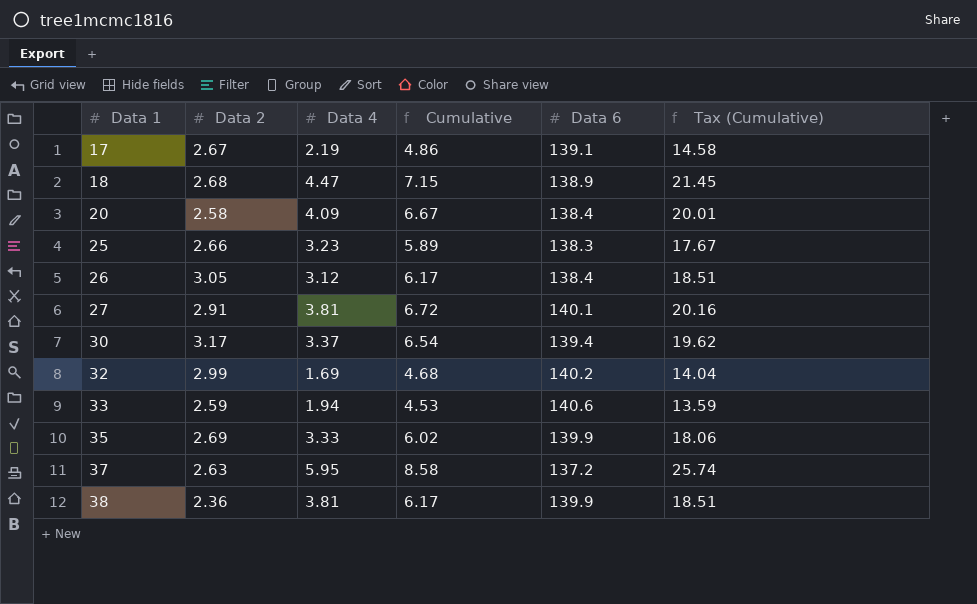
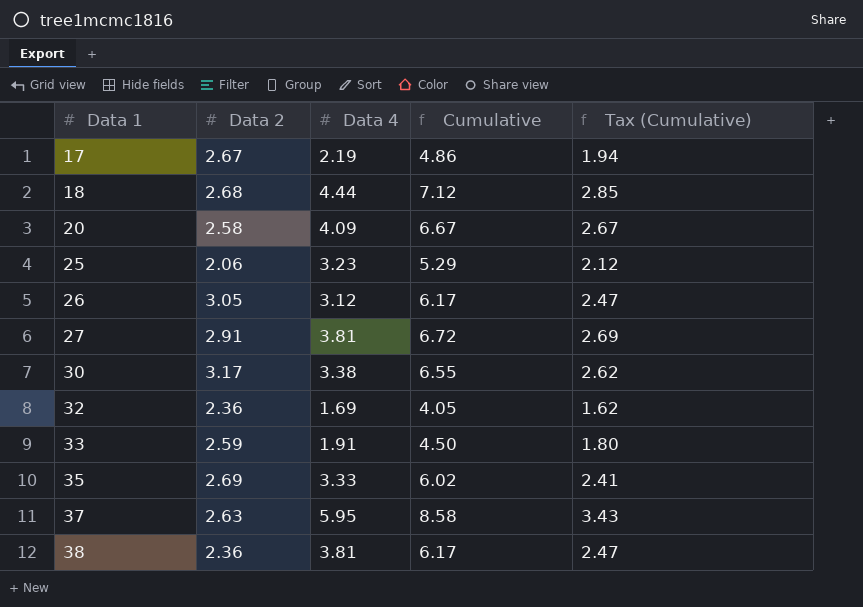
column Data 6 | position: 5 -> none
column Tax (Cumulative) | formula: [Cumulative] * 3 -> [Cumulative] * 0.4
18 | Data 4: 4.47 -> 4.44
18 | Cumulative: 7.15 -> 7.12
25 | Data 2: 2.66 -> 2.06
25 | Cumulative: 5.89 -> 5.29
30 | Data 4: 3.37 -> 3.38
30 | Cumulative: 6.54 -> 6.55
32 | Data 2: 2.99 -> 2.36
32 | Cumulative: 4.68 -> 4.05
33 | Data 4: 1.94 -> 1.91
33 | Cumulative: 4.53 -> 4.50

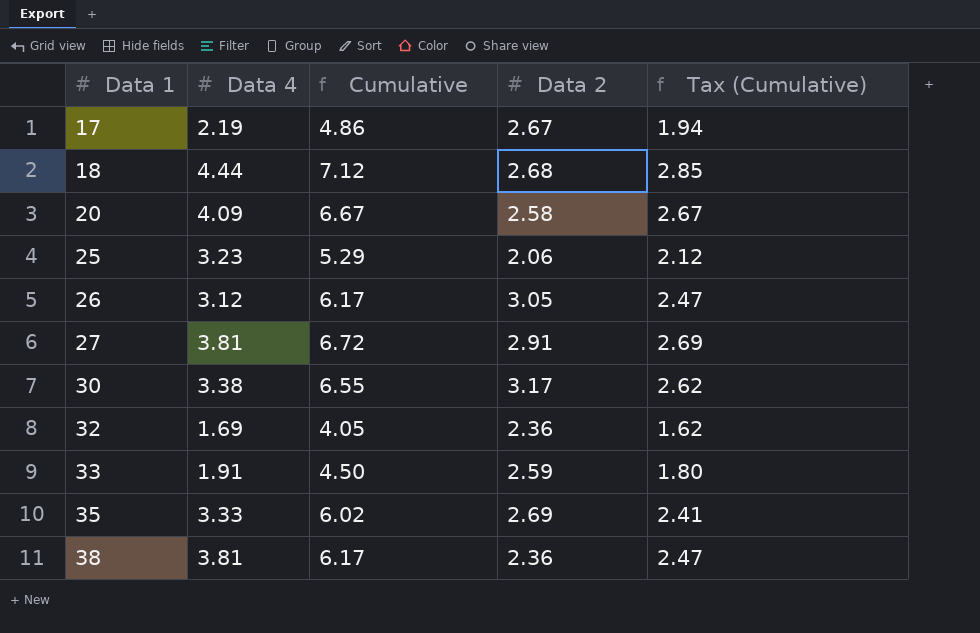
column Data 2 | position: 2 -> 4
row 37: 2.63 | 5.95 | 8.58 | 3.43 -> none

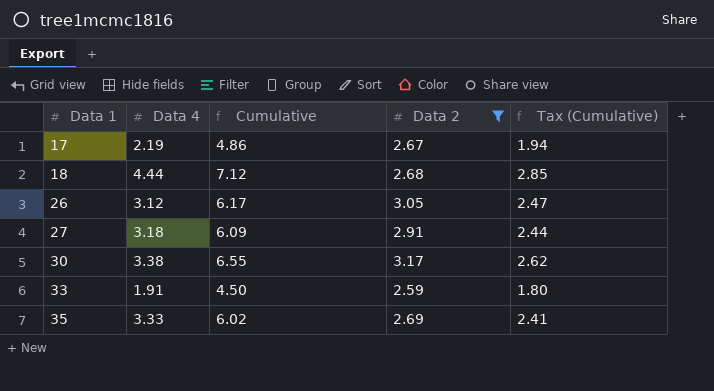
filter: none -> Data 2 >= 2.59
27 | Data 4: 3.81 -> 3.18
27 | Cumulative: 6.72 -> 6.09
27 | Tax (Cumulative): 2.69 -> 2.44

